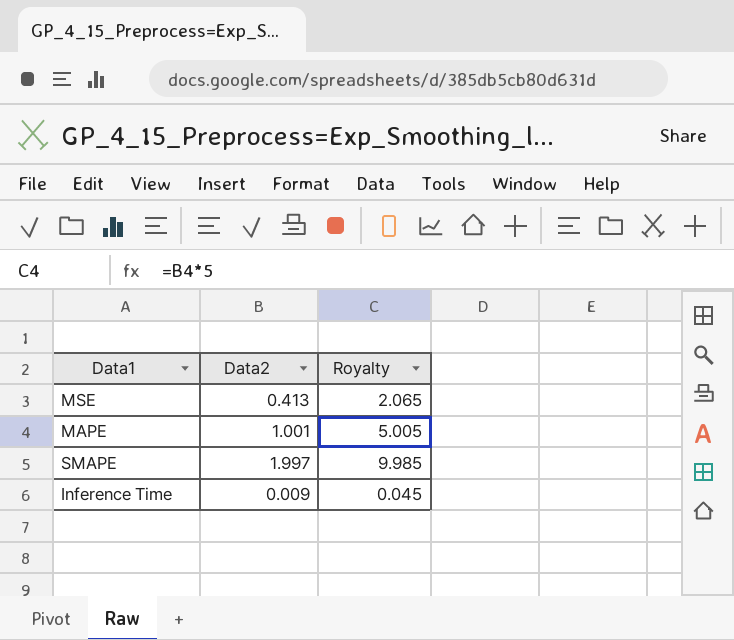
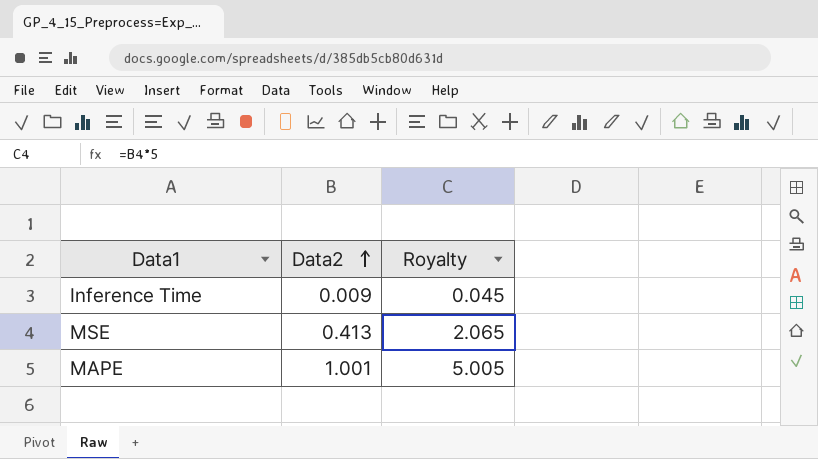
row order: none -> Data2 ascending
row SMAPE: 1.997 | 9.985 -> none

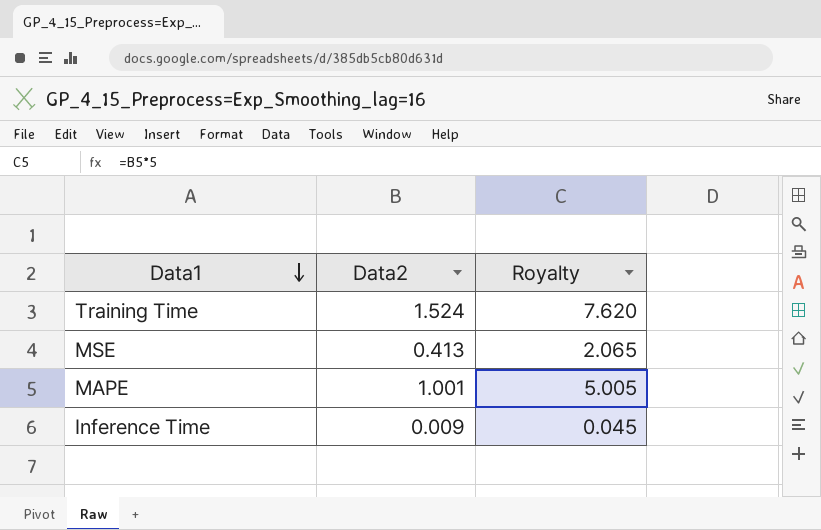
row order: Data2 ascending -> Data1 descending
row Training Time: none -> 1.524 | 7.620

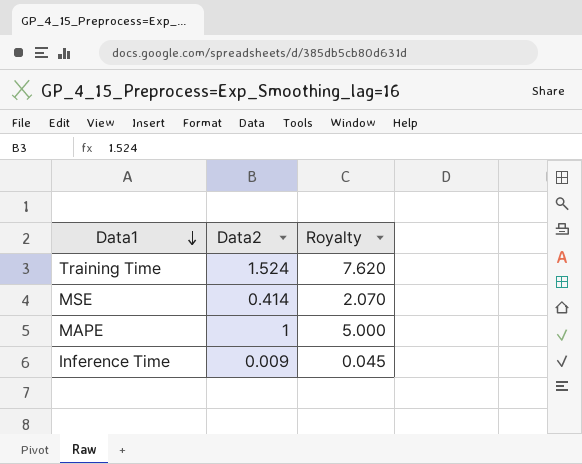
MSE | Data2: 0.413 -> 0.414
MSE | Royalty: 2.065 -> 2.070
MAPE | Data2: 1.001 -> 1
MAPE | Royalty: 5.005 -> 5.000

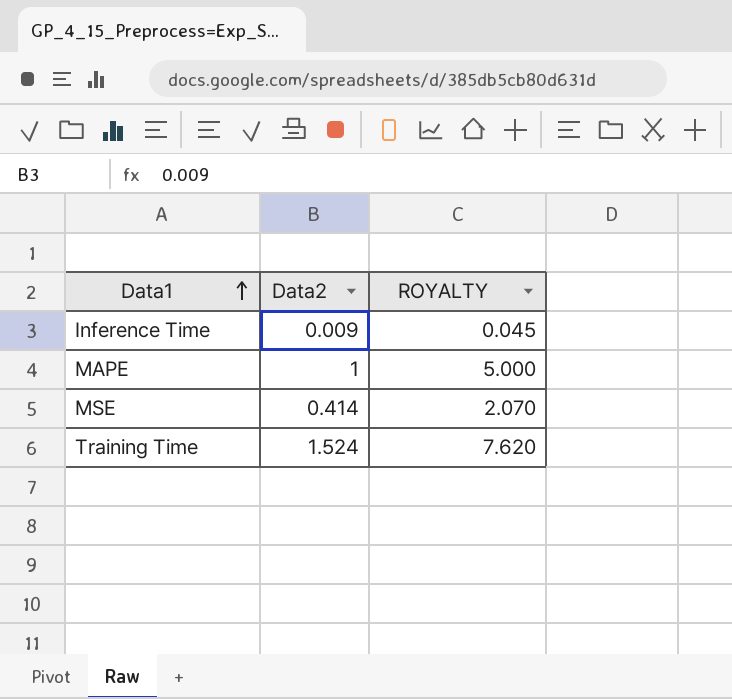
row order: Data1 descending -> Data1 ascending
column name: Royalty -> ROYALTY

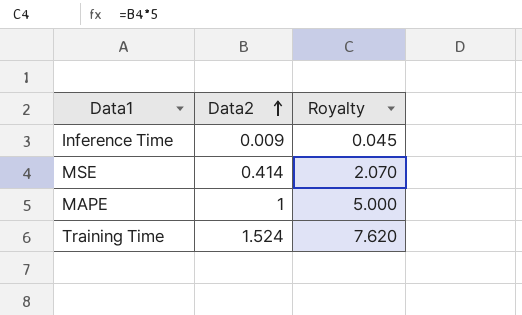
row order: Data1 ascending -> Data2 ascending
column name: ROYALTY -> Royalty

